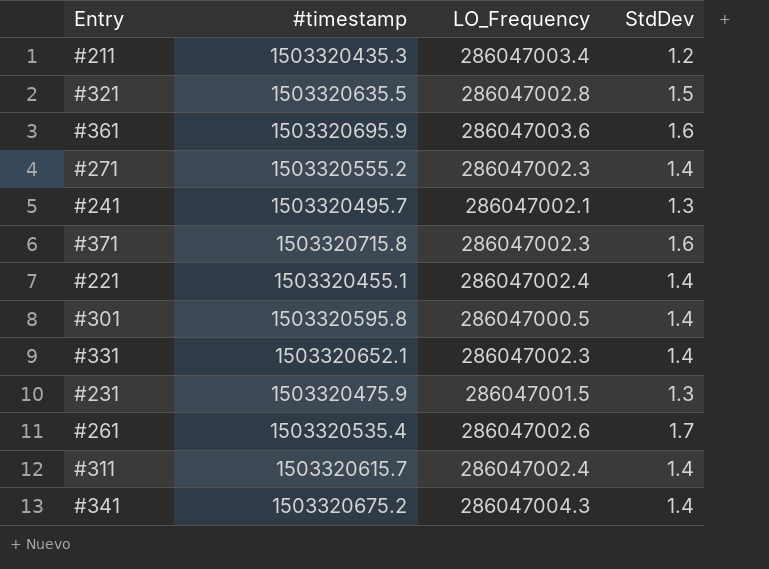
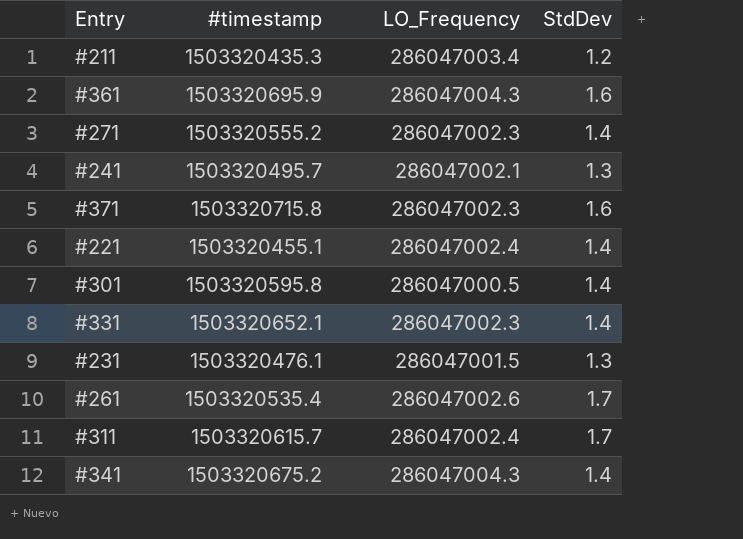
row #321: 1503320635.5 | 286047002.8 | 1.5 -> none
#361 | LO_Frequency: 286047003.6 -> 286047004.3
#231 | #timestamp: 1503320475.9 -> 1503320476.1
#311 | StdDev: 1.4 -> 1.7

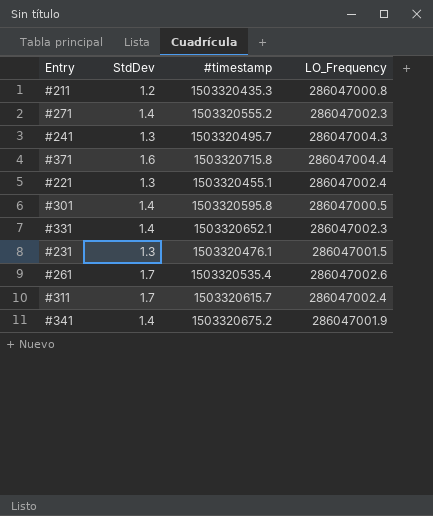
column StdDev | position: 4 -> 2
row #361: 1503320695.9 | 286047004.3 | 1.6 -> none
#211 | LO_Frequency: 286047003.4 -> 286047000.8
#241 | LO_Frequency: 286047002.1 -> 286047004.3
#371 | LO_Frequency: 286047002.3 -> 286047004.4
#221 | StdDev: 1.4 -> 1.3
#341 | LO_Frequency: 286047004.3 -> 286047001.9

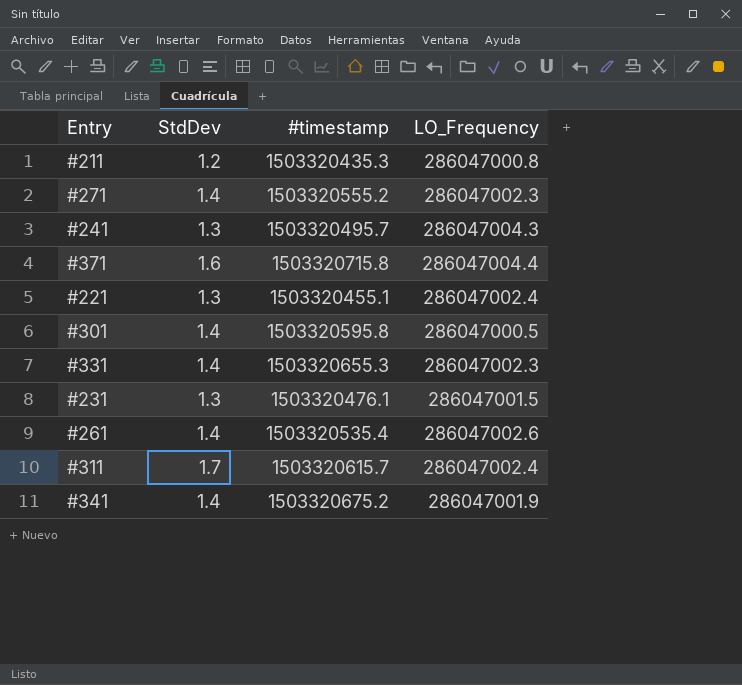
#331 | #timestamp: 1503320652.1 -> 1503320655.3
#261 | StdDev: 1.7 -> 1.4

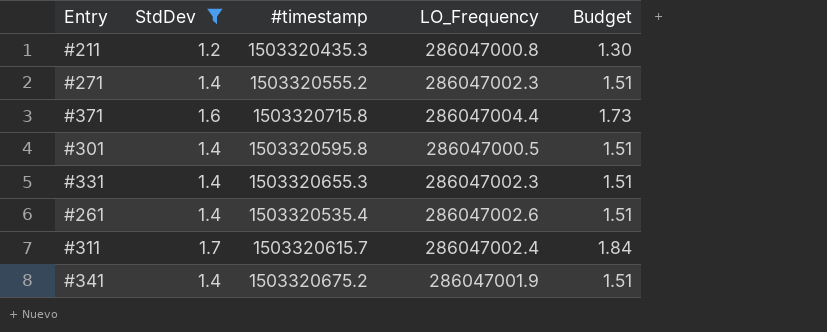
filter: none -> StdDev != 1.3
column Budget | formula: none -> [StdDev] * 1.08

